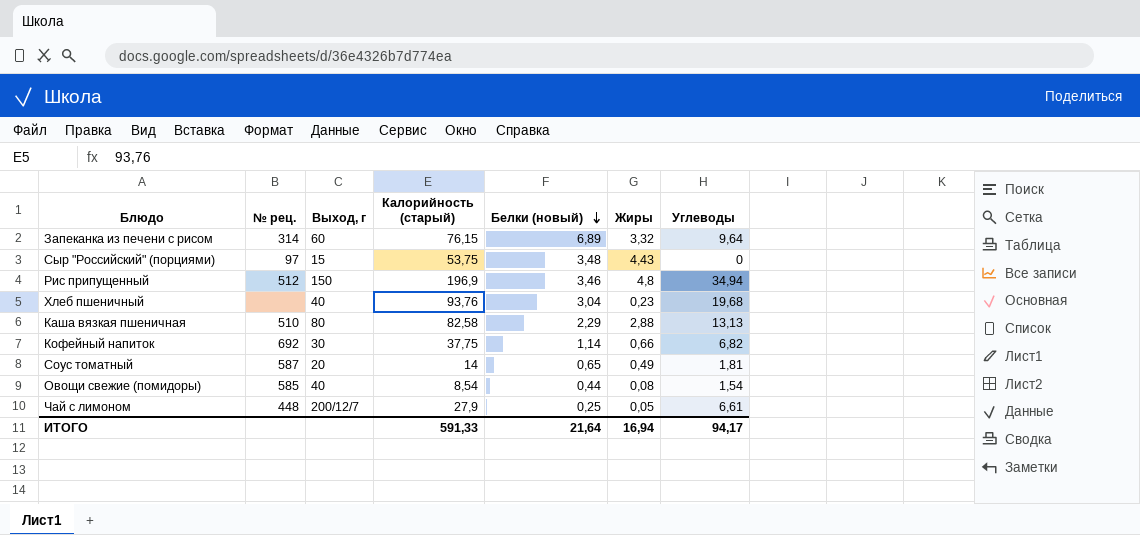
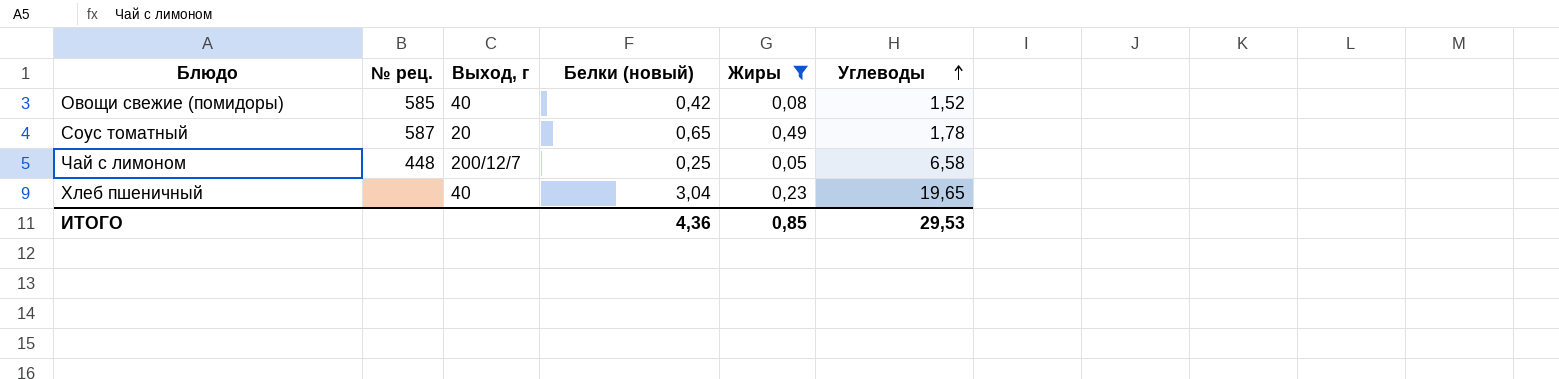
filter: none -> Жиры <= 0,49
row order: Белки (новый) descending -> Углеводы ascending
column Калорийность (старый) | position: 4 -> none
Овощи свежие (помидоры) | Белки (новый): 0,44 -> 0,42
Овощи свежие (помидоры) | Углеводы: 1,54 -> 1,52
Соус томатный | Углеводы: 1,81 -> 1,78
Чай с лимоном | Углеводы: 6,61 -> 6,58
Хлеб пшеничный | Углеводы: 19,68 -> 19,65
ИТОГО | Белки (новый): 21,64 -> 4,36
ИТОГО | Жиры: 16,94 -> 0,85
ИТОГО | Углеводы: 94,17 -> 29,53

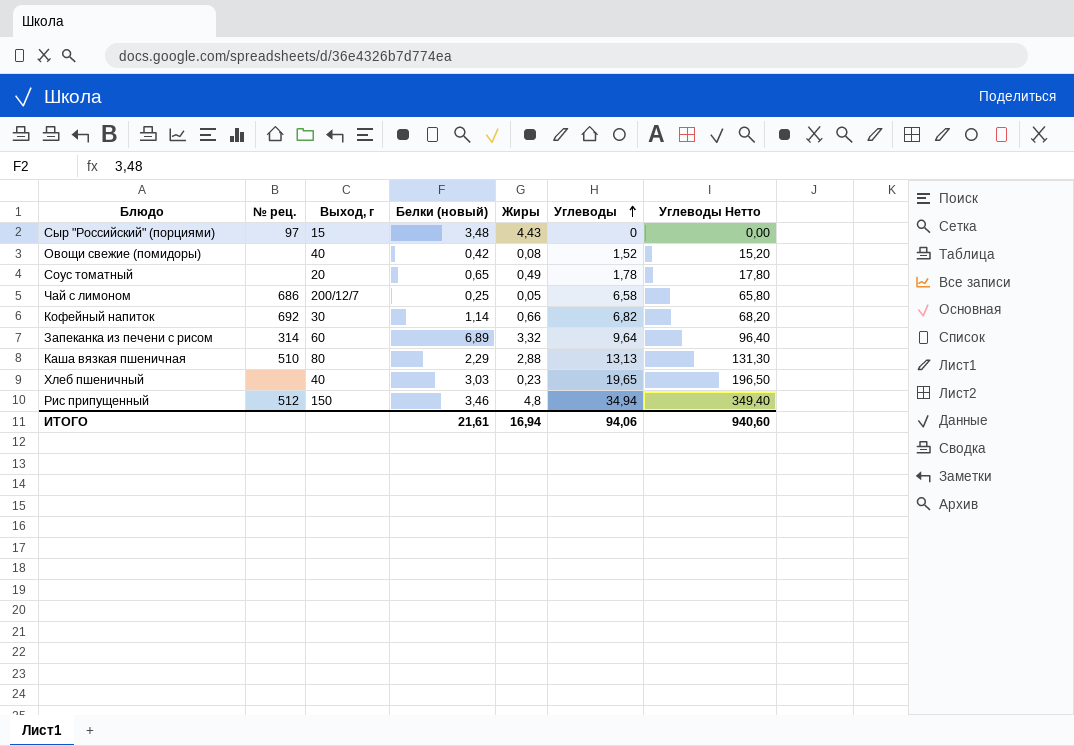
filter: Жиры <= 0,49 -> none
column Углеводы Нетто | formula: none -> [Углеводы] * 10
Овощи свежие (помидоры) | № рец.: 585 -> none
Соус томатный | № рец.: 587 -> none
Чай с лимоном | № рец.: 448 -> 686
Хлеб пшеничный | Белки (новый): 3,04 -> 3,03
ИТОГО | Белки (новый): 4,36 -> 21,61
ИТОГО | Жиры: 0,85 -> 16,94
ИТОГО | Углеводы: 29,53 -> 94,06

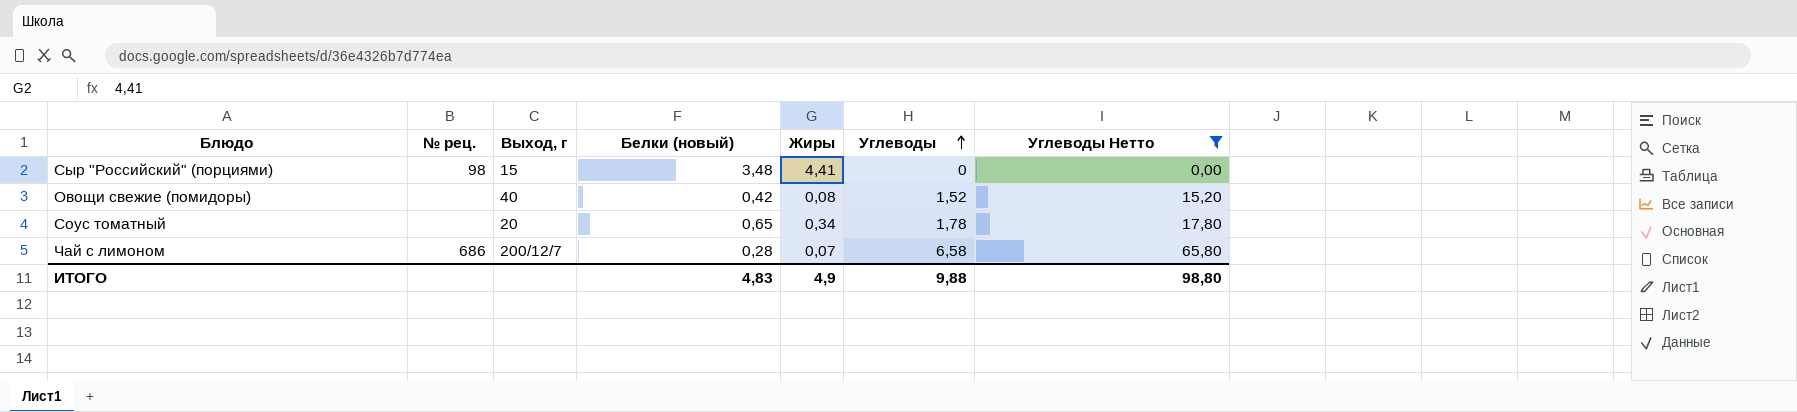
filter: none -> Углеводы Нетто <= 65,80
Сыр "Российский" (порциями) | № рец.: 97 -> 98
Сыр "Российский" (порциями) | Жиры: 4,43 -> 4,41
Соус томатный | Жиры: 0,49 -> 0,34
Чай с лимоном | Белки (новый): 0,25 -> 0,28
Чай с лимоном | Жиры: 0,05 -> 0,07
ИТОГО | Белки (новый): 21,61 -> 4,83
ИТОГО | Жиры: 16,94 -> 4,9
ИТОГО | Углеводы: 94,06 -> 9,88
ИТОГО | Углеводы Нетто: 940,60 -> 98,80

